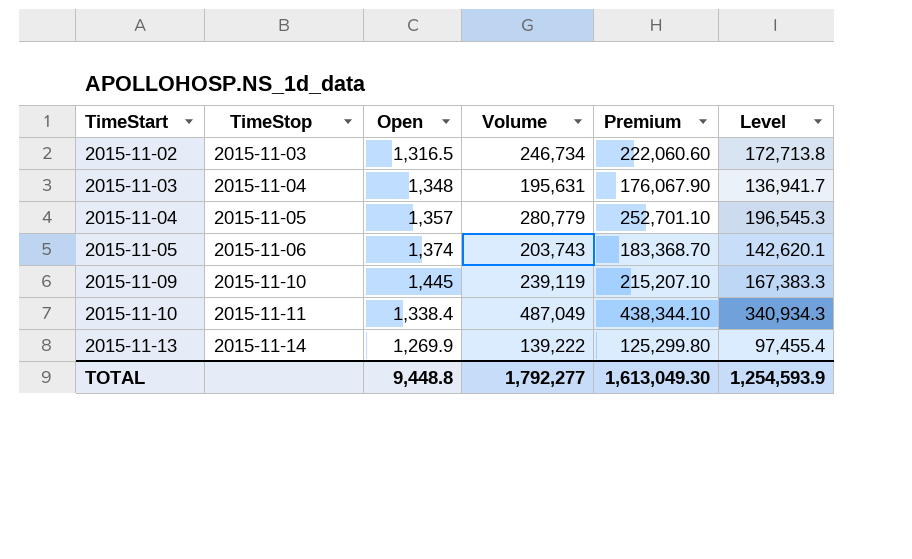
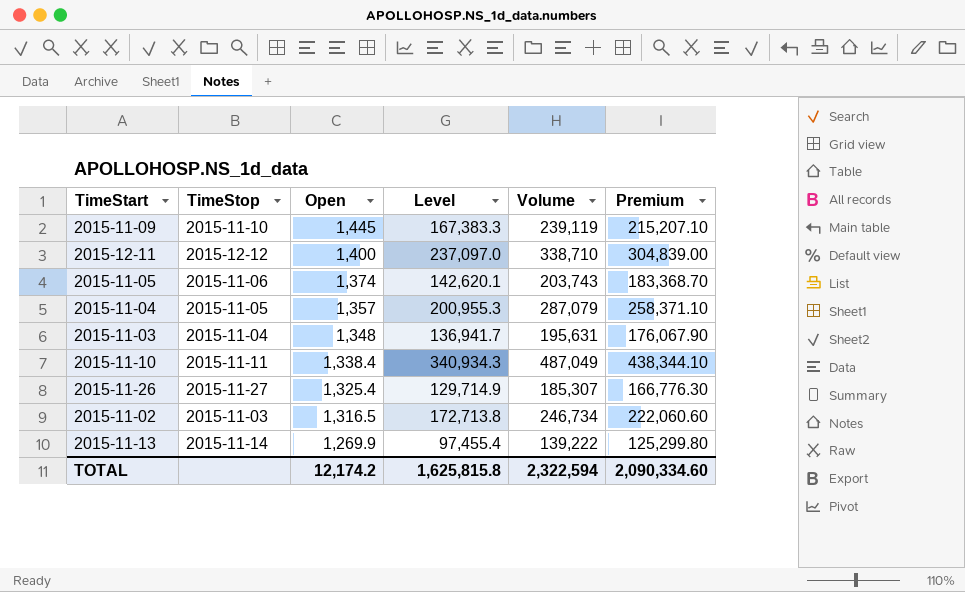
row order: TimeStart ascending -> Open descending
column Level | position: 6 -> 4
row 2015-12-11: none -> 2015-12-12 | 1,400 | 237,097.0 | 338,710 | 304,839.00
2015-11-04 | Level: 196,545.3 -> 200,955.3
2015-11-04 | Volume: 280,779 -> 287,079
2015-11-04 | Premium: 252,701.10 -> 258,371.10
row 2015-11-26: none -> 2015-11-27 | 1,325.4 | 129,714.9 | 185,307 | 166,776.30
TOTAL | Open: 9,448.8 -> 12,174.2
TOTAL | Level: 1,254,593.9 -> 1,625,815.8
TOTAL | Volume: 1,792,277 -> 2,322,594
TOTAL | Premium: 1,613,049.30 -> 2,090,334.60

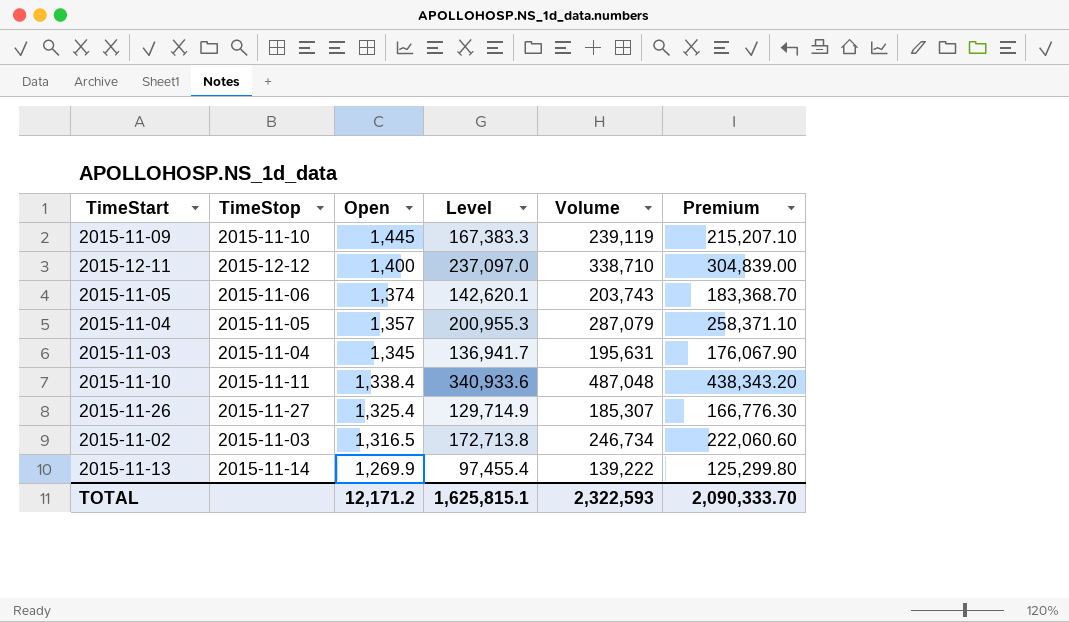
2015-11-03 | Open: 1,348 -> 1,345
2015-11-10 | Level: 340,934.3 -> 340,933.6
2015-11-10 | Volume: 487,049 -> 487,048
2015-11-10 | Premium: 438,344.10 -> 438,343.20
TOTAL | Open: 12,174.2 -> 12,171.2
TOTAL | Level: 1,625,815.8 -> 1,625,815.1
TOTAL | Volume: 2,322,594 -> 2,322,593
TOTAL | Premium: 2,090,334.60 -> 2,090,333.70

